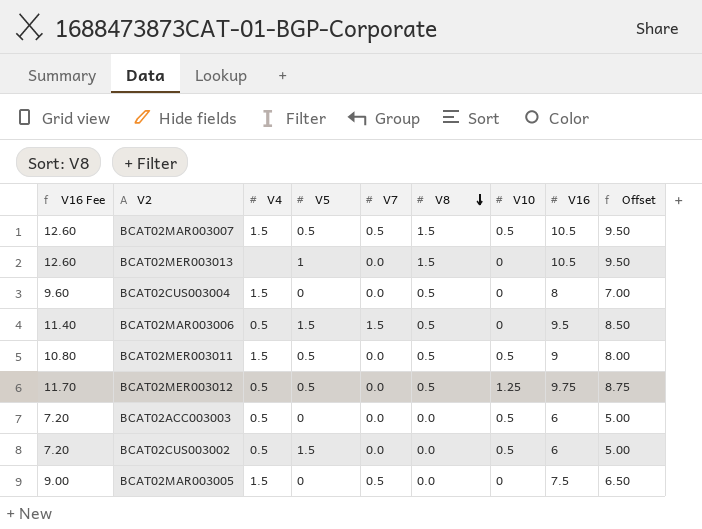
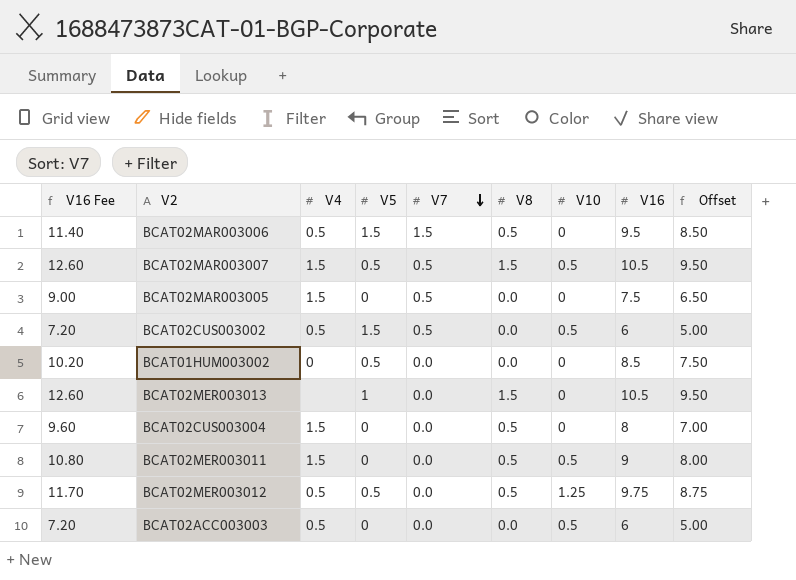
row order: V8 descending -> V7 descending
BCAT02CUS003002 | V7: 0.0 -> 0.5
row BCAT01HUM003002: none -> 10.20 | 0 | 0.5 | 0.0 | 0.0 | 0 | 8.5 | 7.50
BCAT02MER003011 | V5: 0.5 -> 0

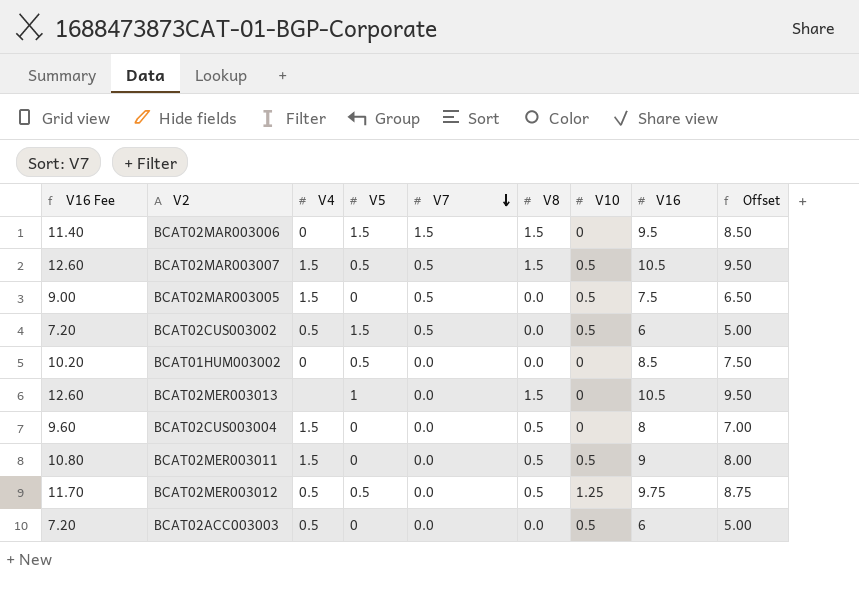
BCAT02MAR003006 | V4: 0.5 -> 0
BCAT02MAR003006 | V8: 0.5 -> 1.5
BCAT02MAR003005 | V10: 0 -> 0.5

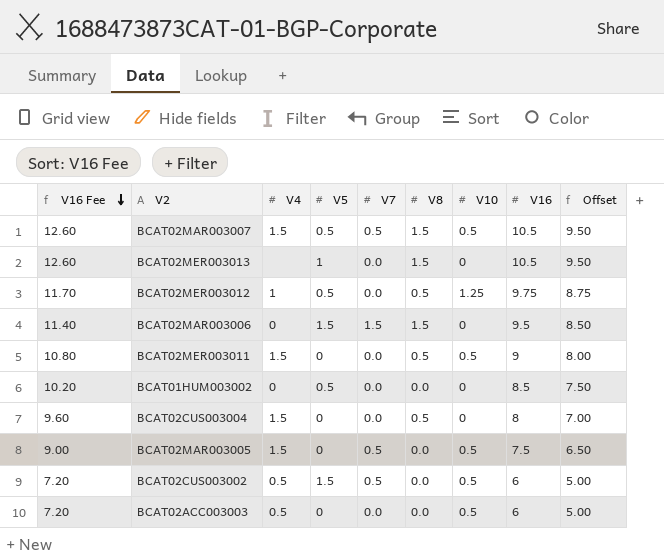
row order: V7 descending -> V16 Fee descending
BCAT02MER003012 | V4: 0.5 -> 1

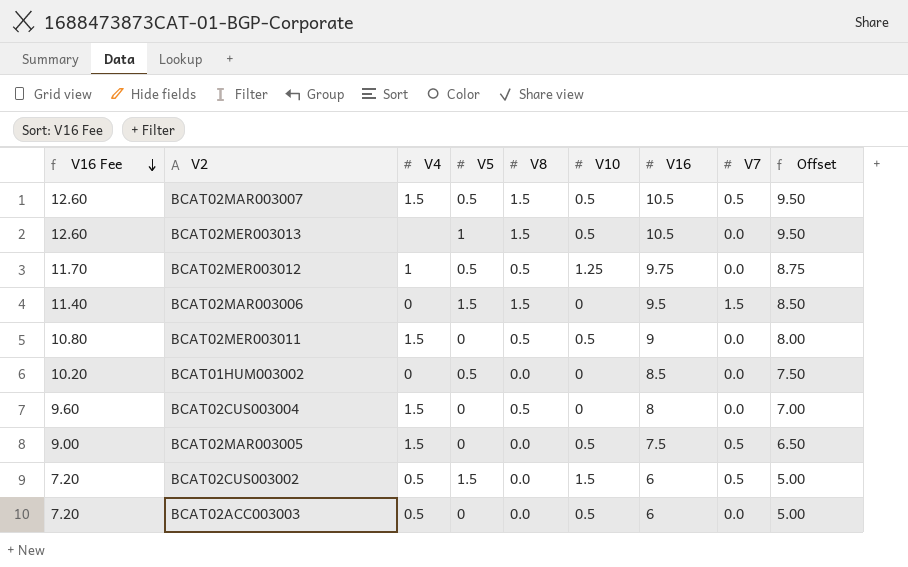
column V7 | position: 5 -> 8
BCAT02MER003013 | V10: 0 -> 0.5
BCAT02CUS003002 | V10: 0.5 -> 1.5

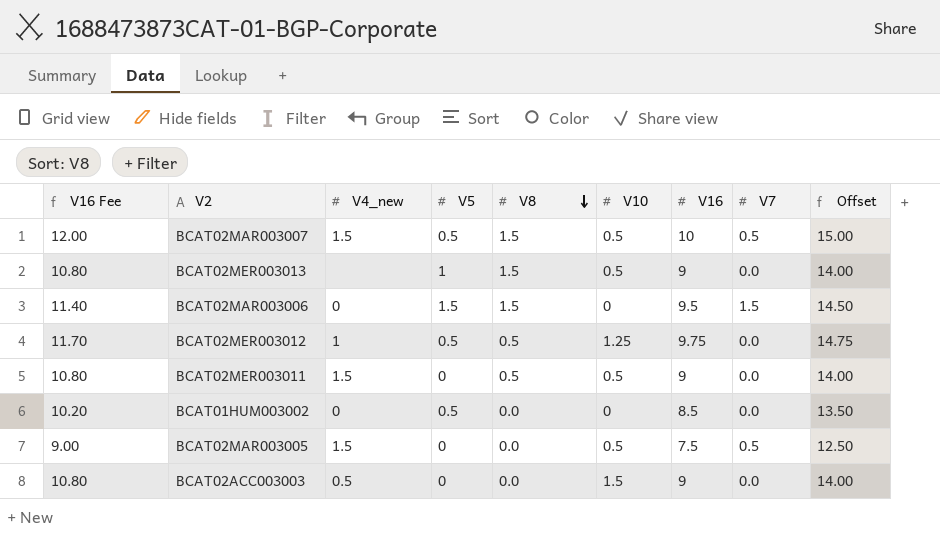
row order: V16 Fee descending -> V8 descending
column name: V4 -> V4_new
column Offset | formula: [V16] - 1 -> [V16] + 5
row BCAT02CUS003004: 9.60 | 1.5 | 0 | 0.5 | 0 | 8 | 0.0 | 7.00 -> none
row BCAT02CUS003002: 7.20 | 0.5 | 1.5 | 0.0 | 1.5 | 6 | 0.5 | 5.00 -> none
BCAT02MAR003007 | V16 Fee: 12.60 -> 12.00
BCAT02MAR003007 | V16: 10.5 -> 10
BCAT02MER003013 | V16 Fee: 12.60 -> 10.80
BCAT02MER003013 | V16: 10.5 -> 9
BCAT02ACC003003 | V16 Fee: 7.20 -> 10.80
BCAT02ACC003003 | V10: 0.5 -> 1.5
BCAT02ACC003003 | V16: 6 -> 9

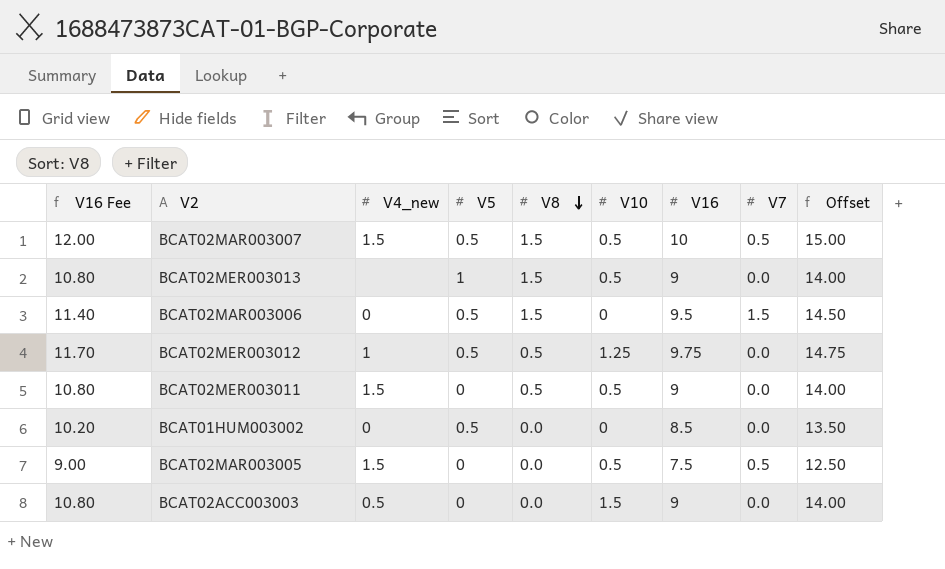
BCAT02MAR003006 | V5: 1.5 -> 0.5

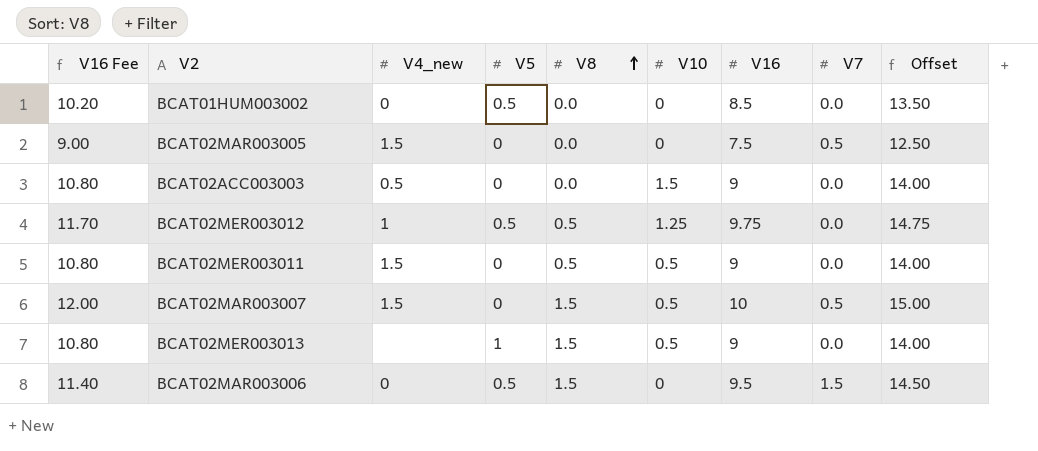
row order: V8 descending -> V8 ascending
BCAT02MAR003005 | V10: 0.5 -> 0
BCAT02MAR003007 | V5: 0.5 -> 0

